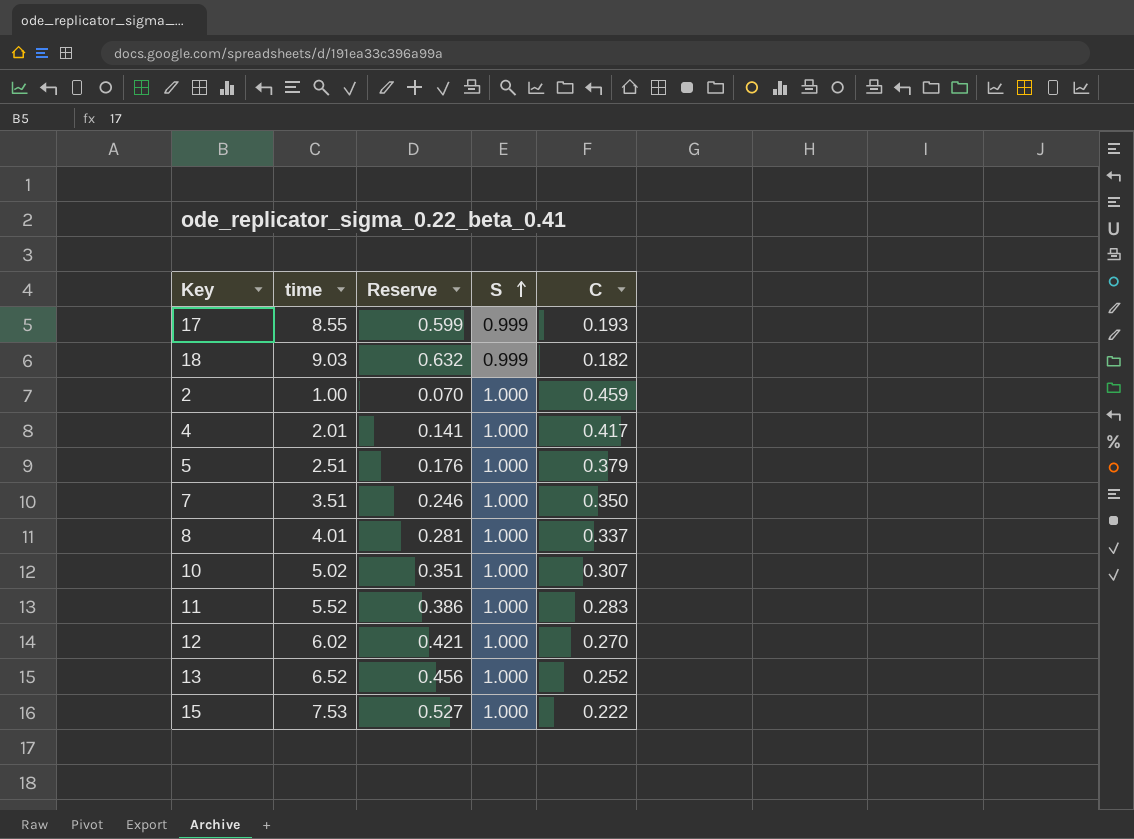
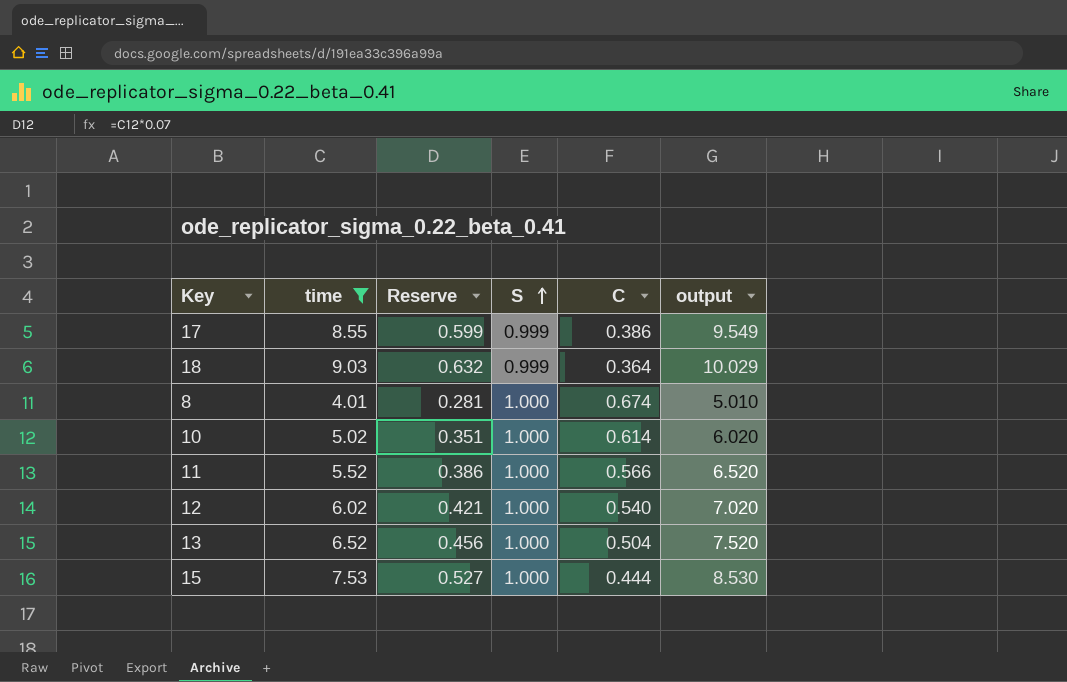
filter: none -> time >= 4.01
column output | formula: none -> [time] + [S]
17 | C: 0.193 -> 0.386
18 | C: 0.182 -> 0.364
8 | C: 0.337 -> 0.674
10 | C: 0.307 -> 0.614
11 | C: 0.283 -> 0.566
12 | C: 0.270 -> 0.540
13 | C: 0.252 -> 0.504
15 | C: 0.222 -> 0.444

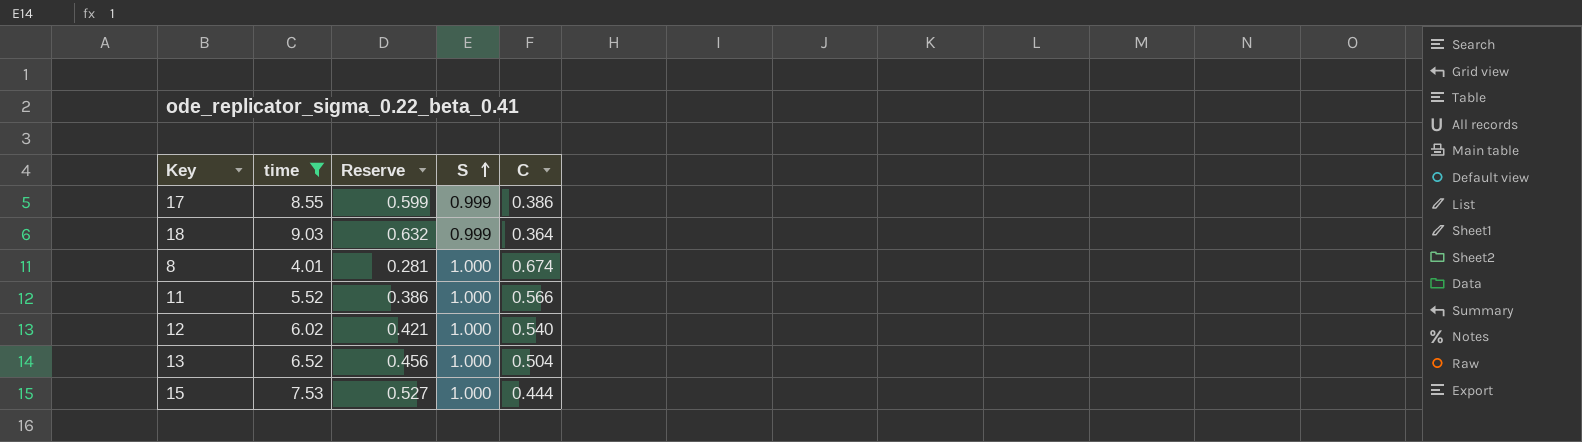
column output | formula: [time] + [S] -> none
row 10: 5.02 | 0.351 | 1.000 | 0.614 | 6.020 -> none

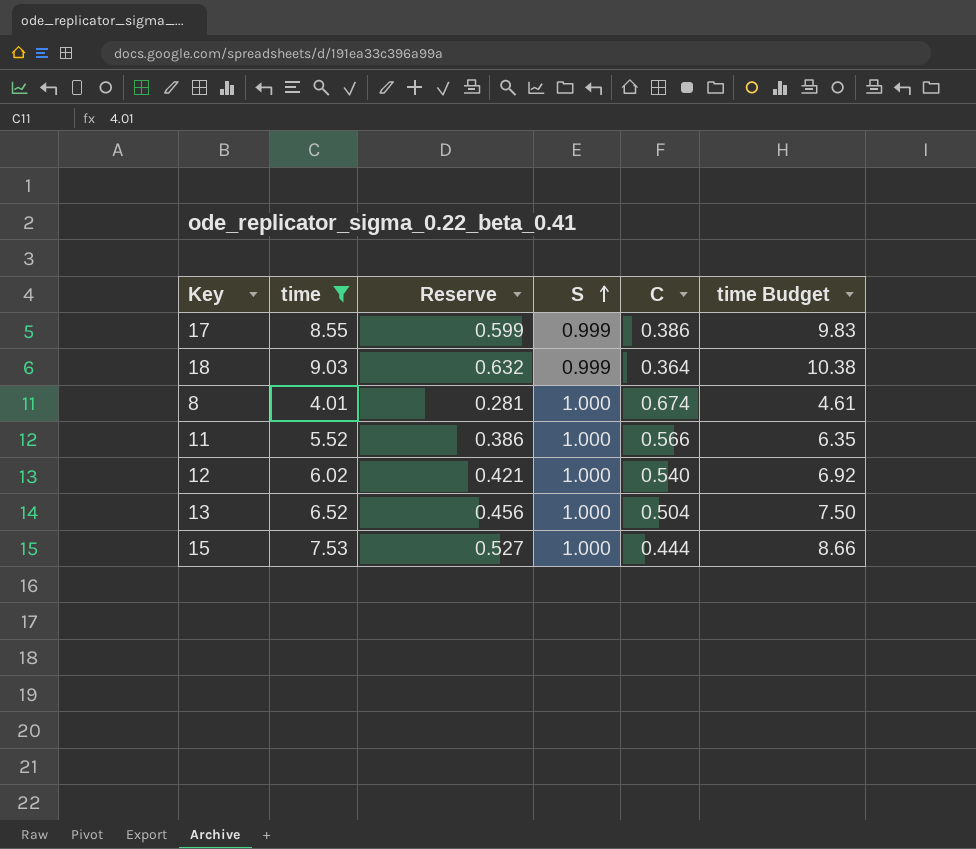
column time Budget | formula: none -> [time] * 1.15

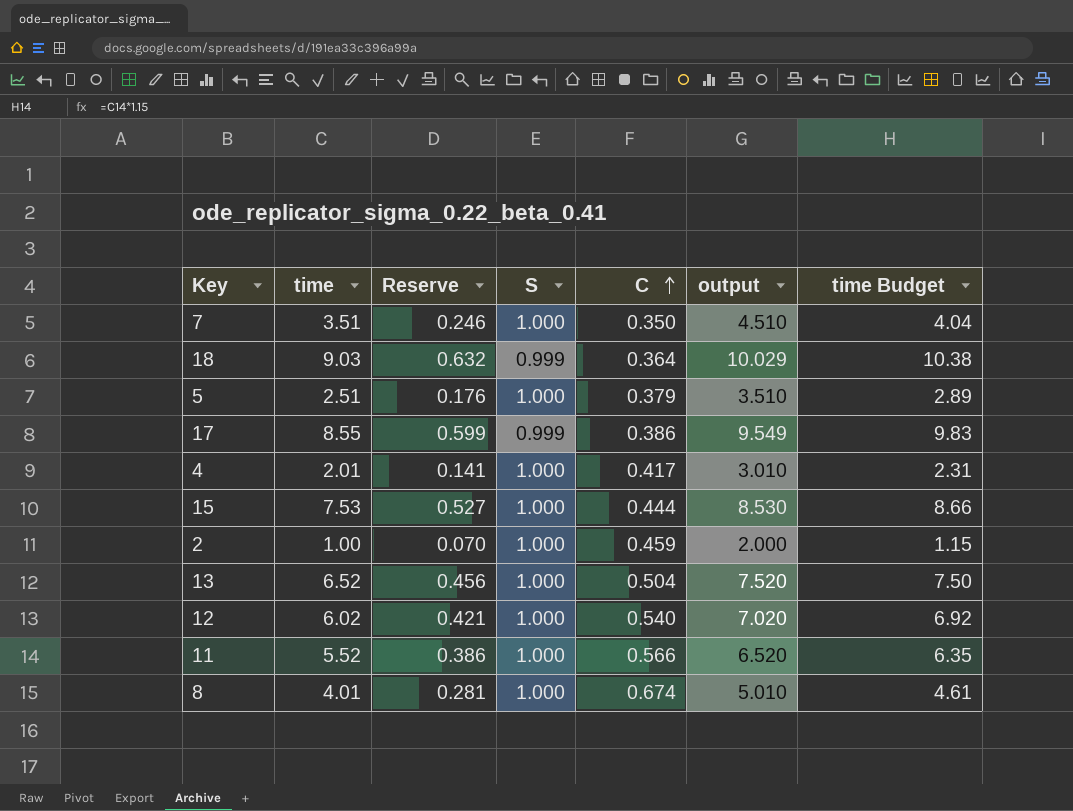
filter: time >= 4.01 -> none
row order: S ascending -> C ascending
column output | formula: none -> [time] + [S]

